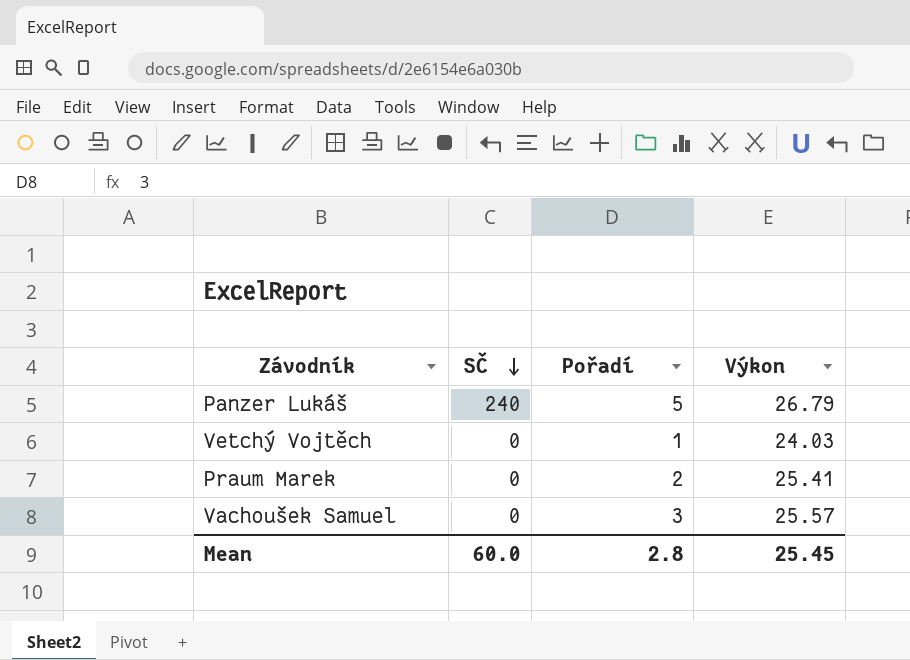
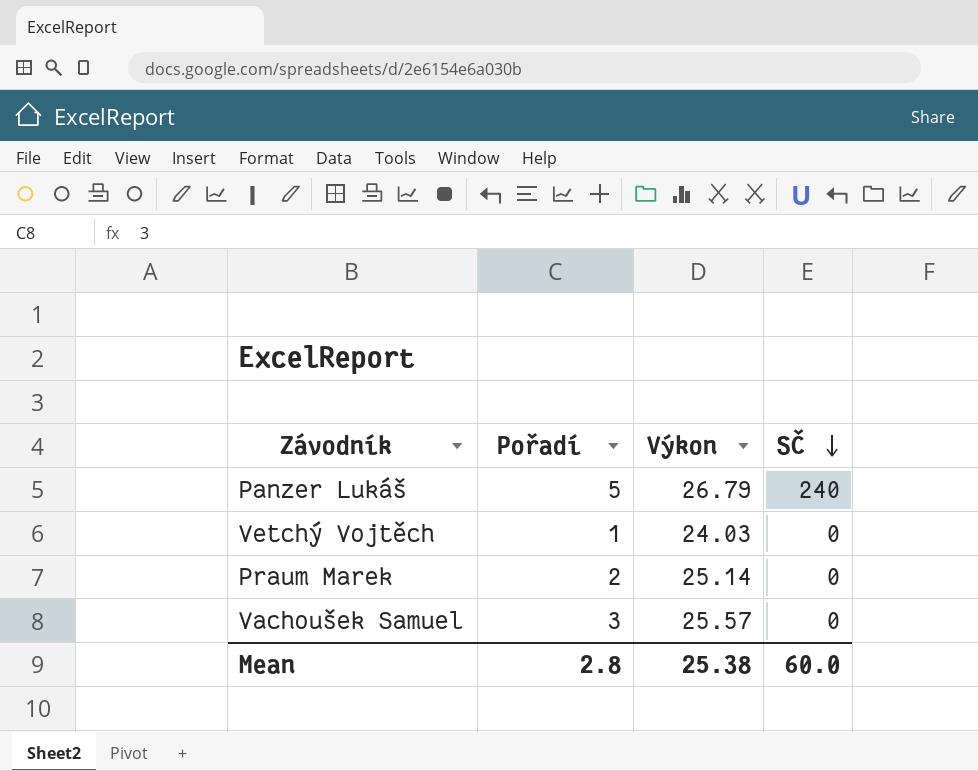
column SČ | position: 2 -> 4
Praum Marek | Výkon: 25.41 -> 25.14
Mean | Výkon: 25.45 -> 25.38

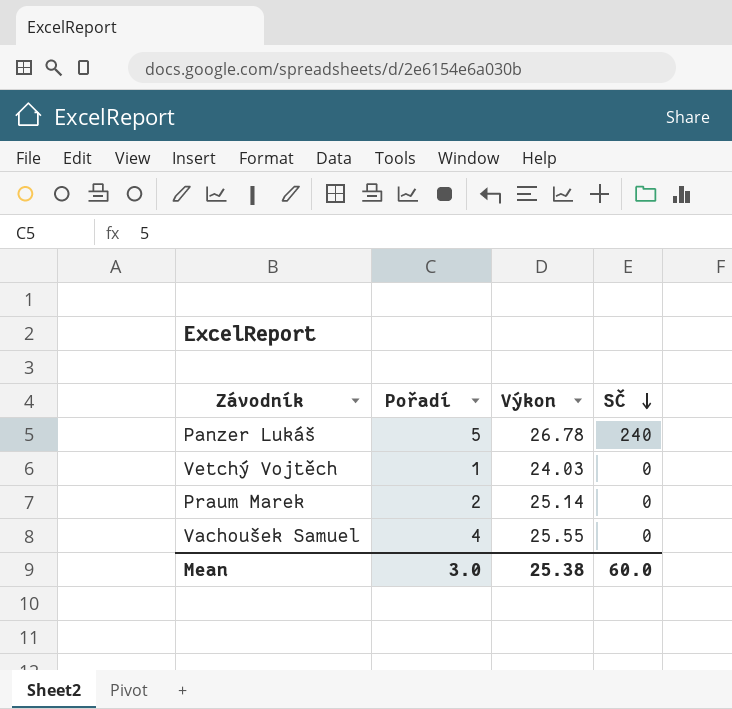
Panzer Lukáš | Výkon: 26.79 -> 26.78
Vachoušek Samuel | Pořadí: 3 -> 4
Vachoušek Samuel | Výkon: 25.57 -> 25.55
Mean | Pořadí: 2.8 -> 3.0

